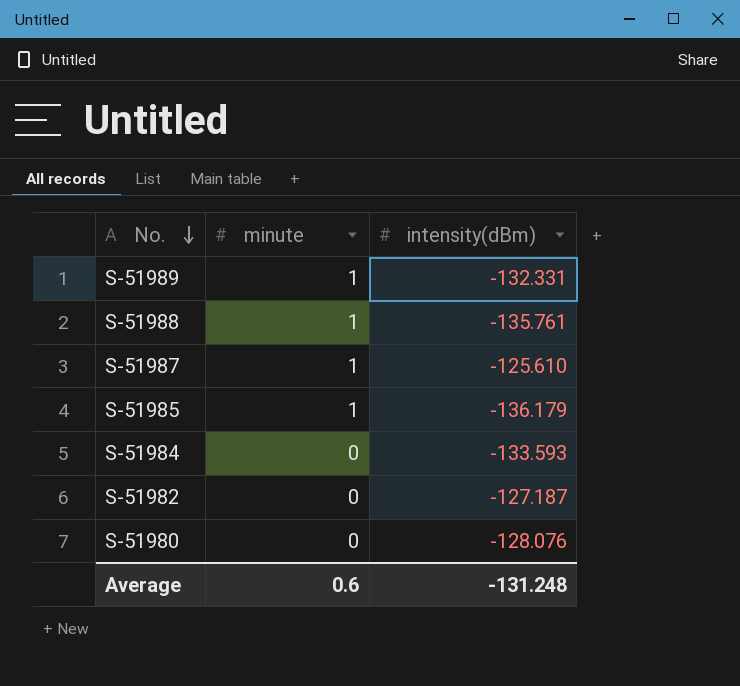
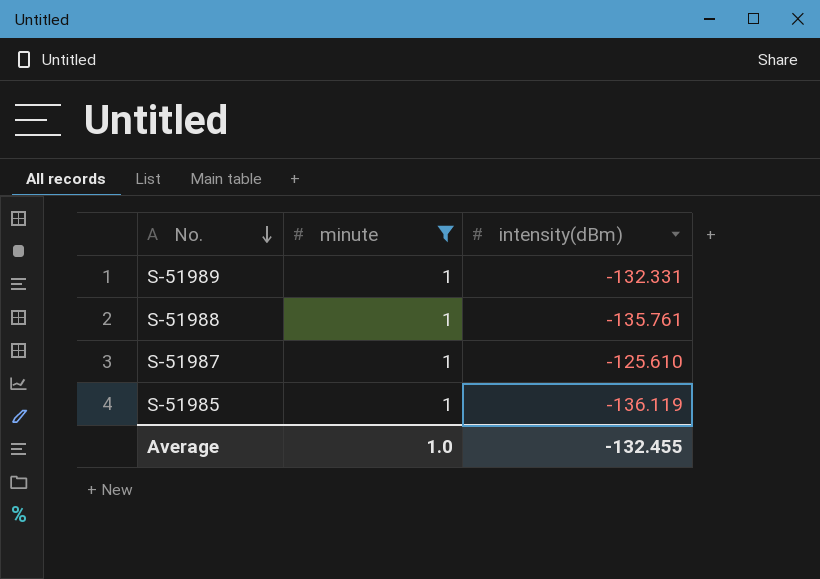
filter: none -> minute = 1
S-51985 | intensity(dBm): -136.179 -> -136.119
Average | minute: 0.6 -> 1.0
Average | intensity(dBm): -131.248 -> -132.455

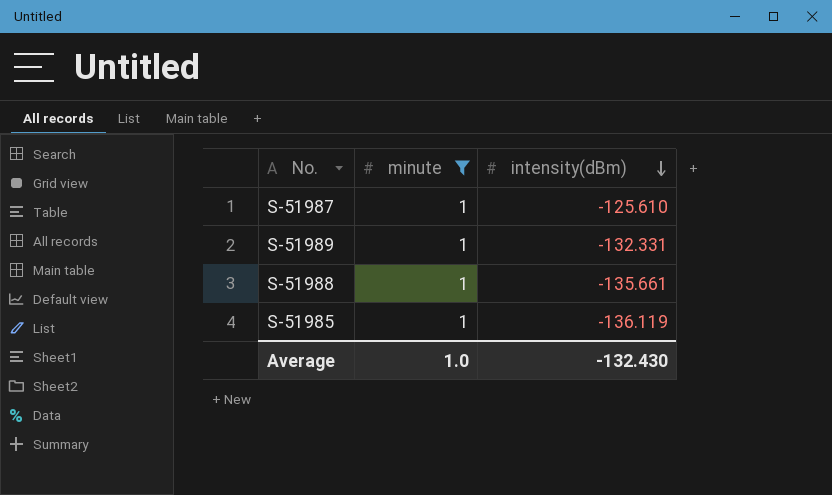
row order: No. descending -> intensity(dBm) descending
S-51988 | intensity(dBm): -135.761 -> -135.661
Average | intensity(dBm): -132.455 -> -132.430

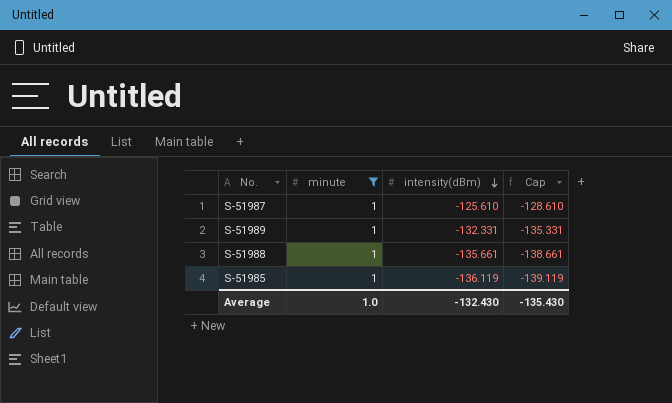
column Cap | formula: none -> [intensity(dBm)] - 3

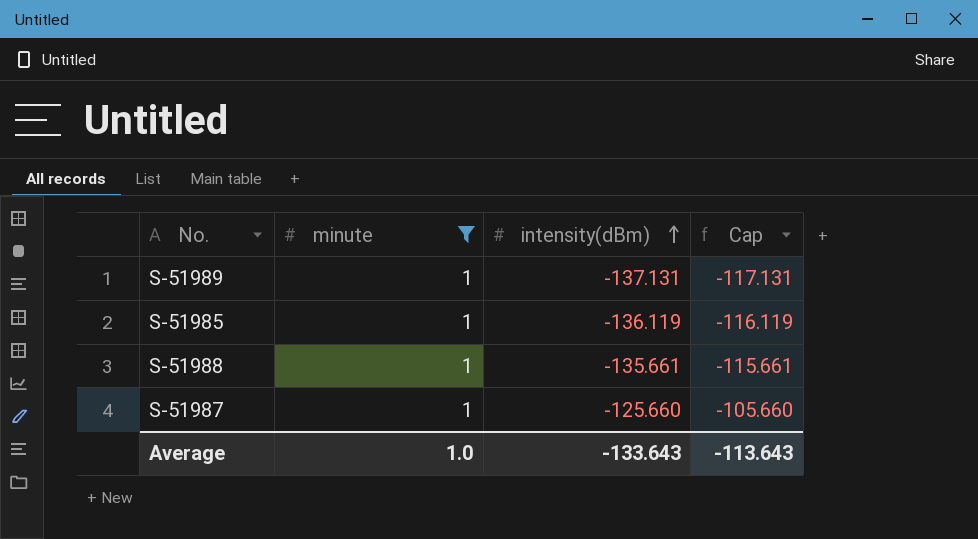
row order: intensity(dBm) descending -> intensity(dBm) ascending
column Cap | formula: [intensity(dBm)] - 3 -> [intensity(dBm)] + 20
S-51989 | intensity(dBm): -132.331 -> -137.131
S-51987 | intensity(dBm): -125.610 -> -125.660
Average | intensity(dBm): -132.430 -> -133.643
Average | Cap: -135.430 -> -113.643

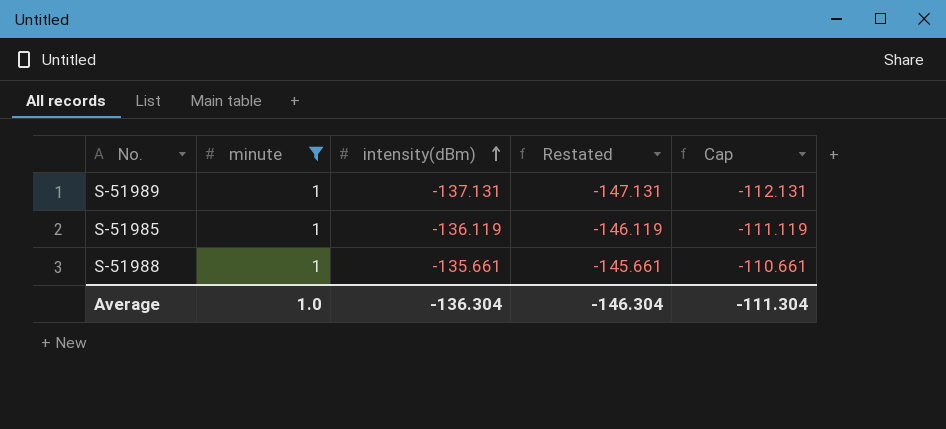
column Restated | formula: none -> [intensity(dBm)] - 10
column Cap | formula: [intensity(dBm)] + 20 -> [intensity(dBm)] + 25
row S-51987: 1 | -125.660 | -105.660 -> none
Average | intensity(dBm): -133.643 -> -136.304
Average | Cap: -113.643 -> -111.304

